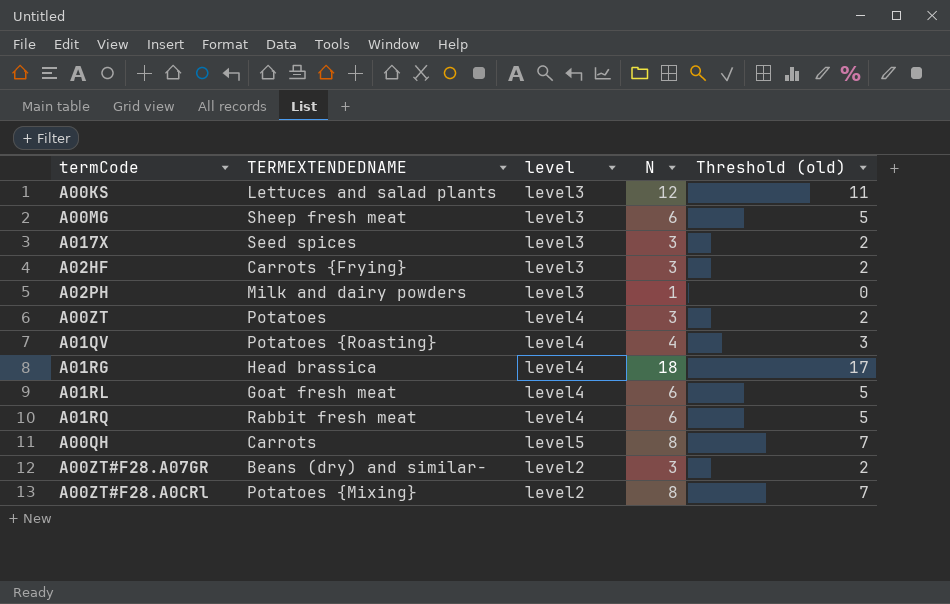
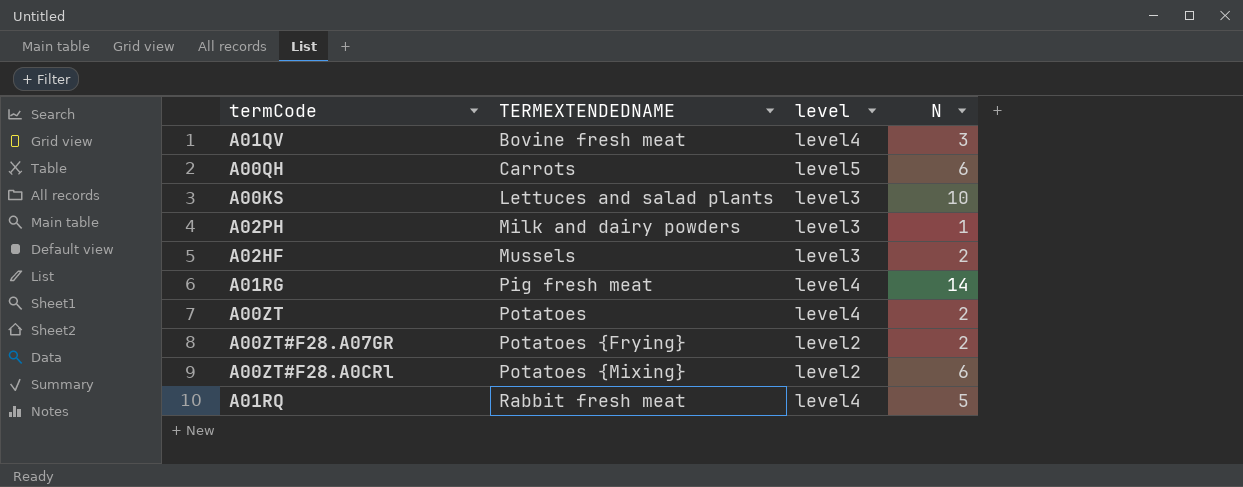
row order: none -> TERMEXTENDEDNAME ascending
column Threshold (old) | formula: [N] - 1 -> none
row A00MG: Sheep fresh meat | level3 | 6 | 5 -> none
row A017X: Seed spices | level3 | 3 | 2 -> none
row A01RL: Goat fresh meat | level4 | 6 | 5 -> none
A01QV | TERMEXTENDEDNAME: Potatoes {Roasting} -> Bovine fresh meat
A01QV | N: 4 -> 3
A00QH | N: 8 -> 6
A00KS | N: 12 -> 10
A02HF | TERMEXTENDEDNAME: Carrots {Frying} -> Mussels
A02HF | N: 3 -> 2
A01RG | TERMEXTENDEDNAME: Head brassica -> Pig fresh meat
A01RG | N: 18 -> 14
A00ZT | N: 3 -> 2
A00ZT#F28.A07GR | TERMEXTENDEDNAME: Beans (dry) and similar- -> Potatoes {Frying}
A00ZT#F28.A07GR | N: 3 -> 2
A00ZT#F28.A0CRl | N: 8 -> 6
A01RQ | N: 6 -> 5

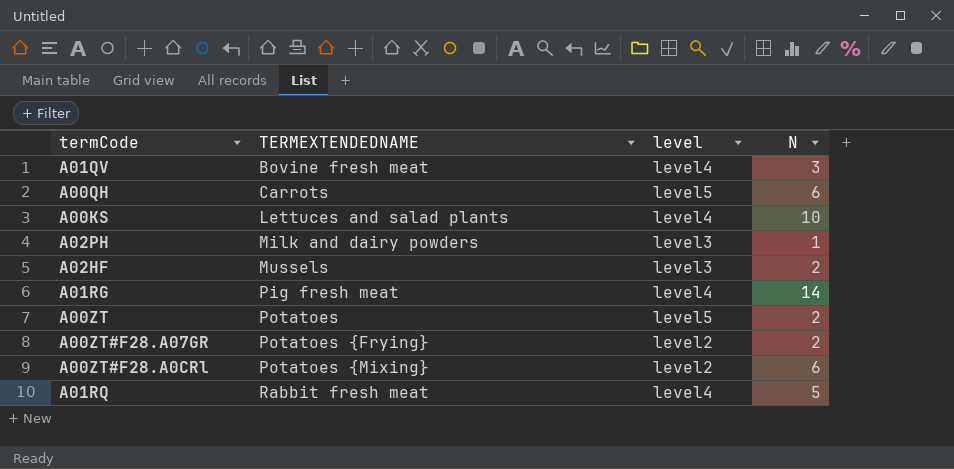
A00KS | level: level3 -> level4
A00ZT | level: level4 -> level5

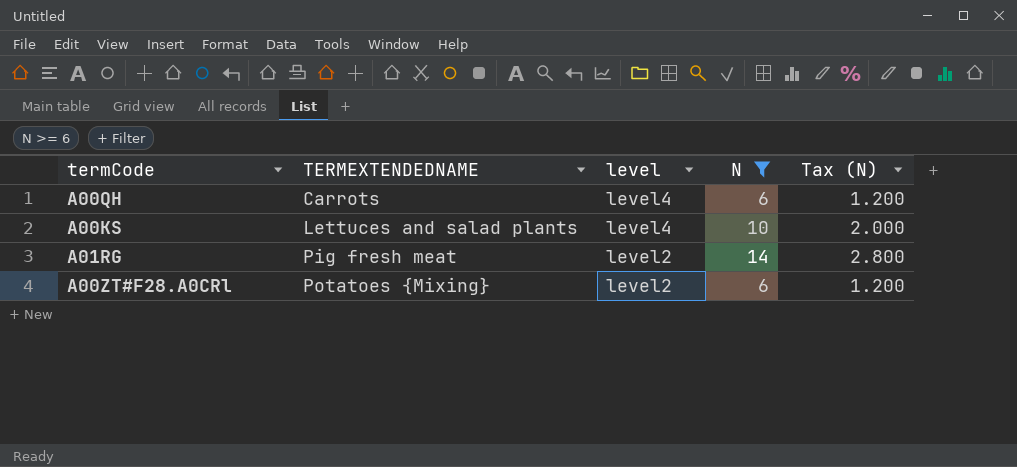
filter: none -> N >= 6
column Tax (N) | formula: none -> [N] * 0.2
A00QH | level: level5 -> level4
A01RG | level: level4 -> level2

